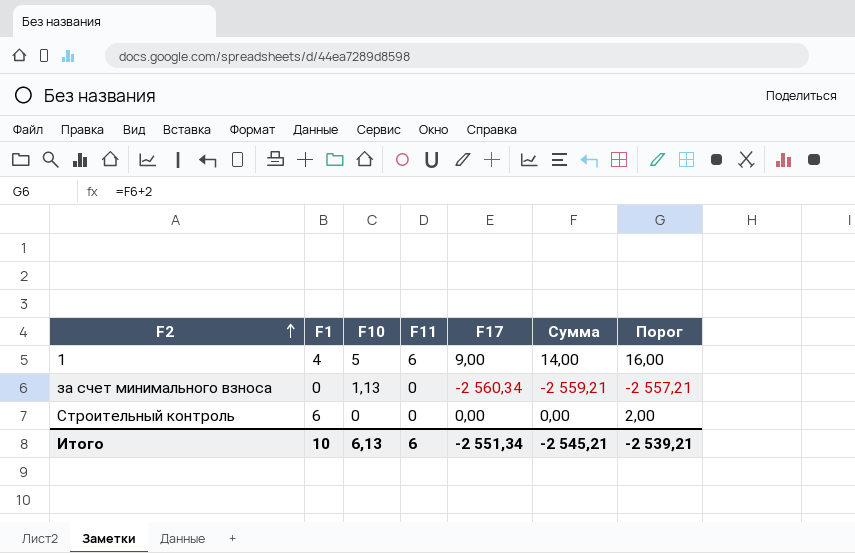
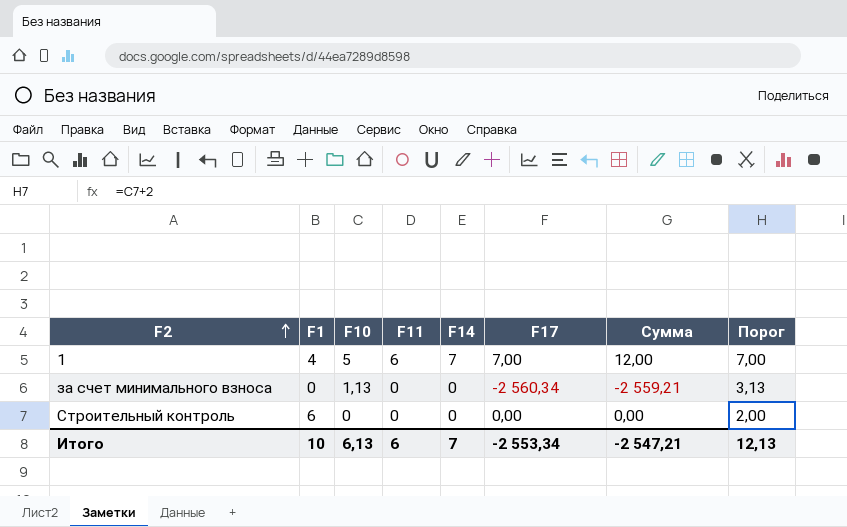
column F14 | position: none -> 5
column Порог | formula: [Сумма] + 2 -> [F10] + 2
1 | F17: 9,00 -> 7,00
1 | Сумма: 14,00 -> 12,00
Итого | F17: -2 551,34 -> -2 553,34
Итого | Сумма: -2 545,21 -> -2 547,21
Итого | Порог: -2 539,21 -> 12,13

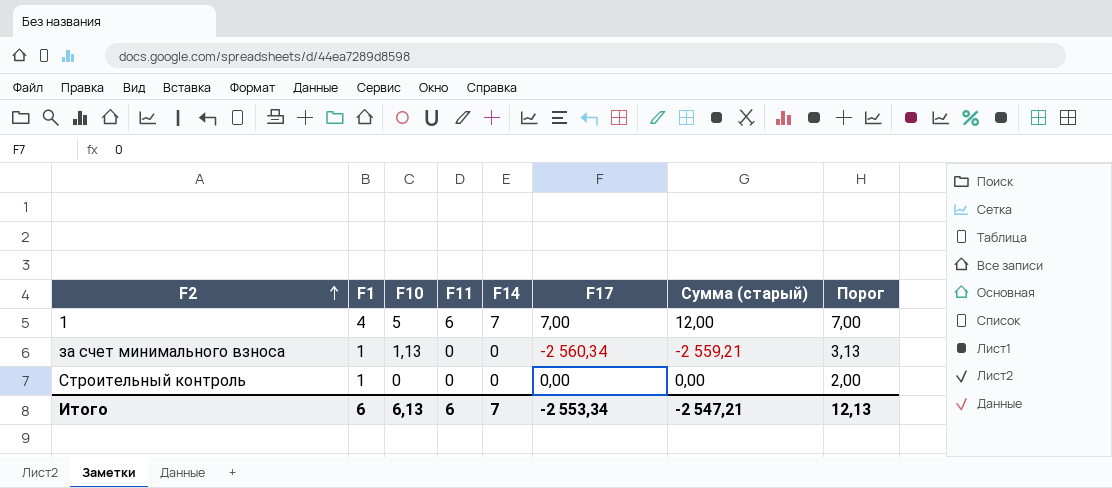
column name: Сумма -> Сумма (старый)
за счет минимального взноса | F1: 0 -> 1
Строительный контроль | F1: 6 -> 1
Итого | F1: 10 -> 6

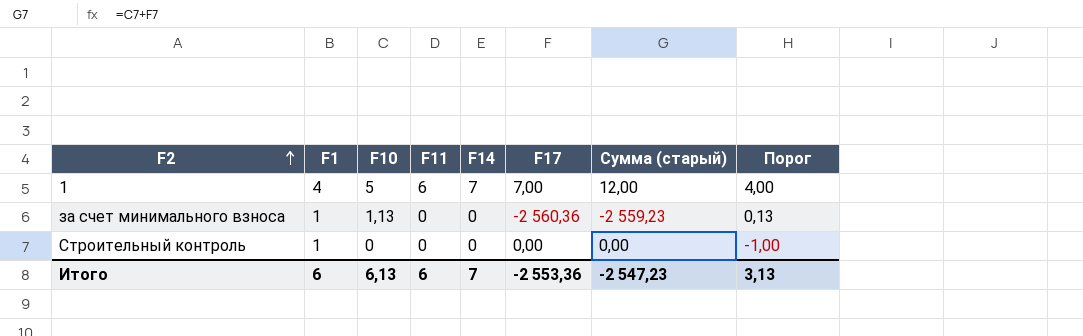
column Порог | formula: [F10] + 2 -> [F10] - 1
за счет минимального взноса | F17: -2 560,34 -> -2 560,36
за счет минимального взноса | Сумма (старый): -2 559,21 -> -2 559,23
Итого | F17: -2 553,34 -> -2 553,36
Итого | Сумма (старый): -2 547,21 -> -2 547,23
Итого | Порог: 12,13 -> 3,13

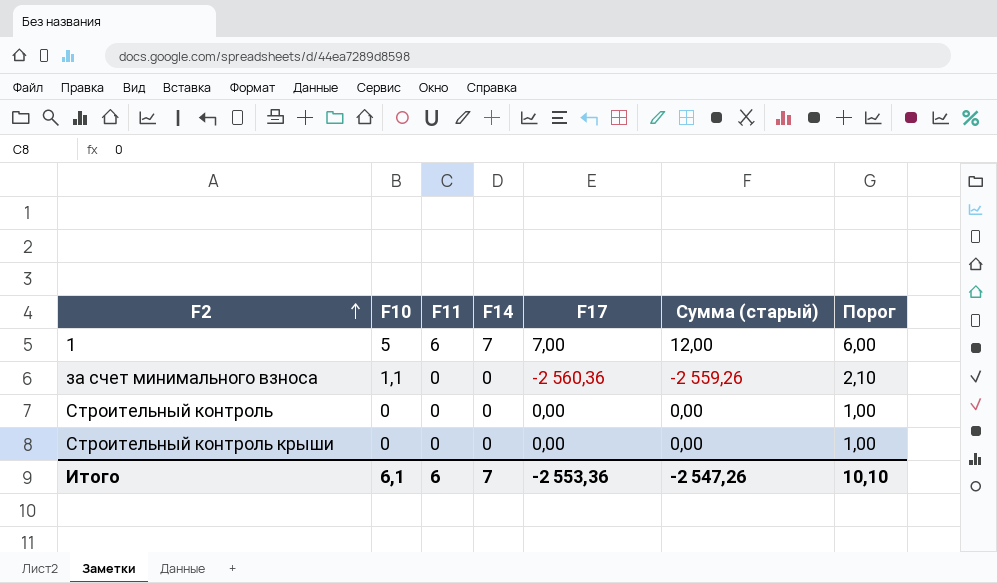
column F1 | position: 2 -> none
column Порог | formula: [F10] - 1 -> [F10] + 1
за счет минимального взноса | F10: 1,13 -> 1,1
за счет минимального взноса | Сумма (старый): -2 559,23 -> -2 559,26
row Строительный контроль крыши: none -> 0 | 0 | 0 | 0,00 | 0,00 | 1,00
Итого | F10: 6,13 -> 6,1
Итого | Сумма (старый): -2 547,23 -> -2 547,26
Итого | Порог: 3,13 -> 10,10

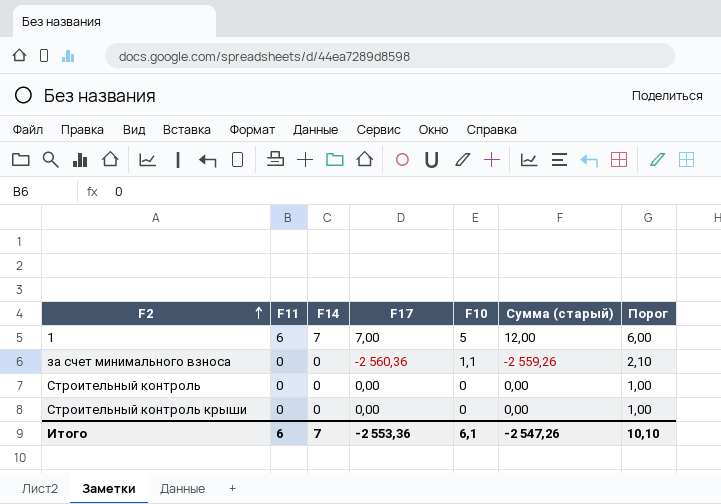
column F10 | position: 2 -> 5

